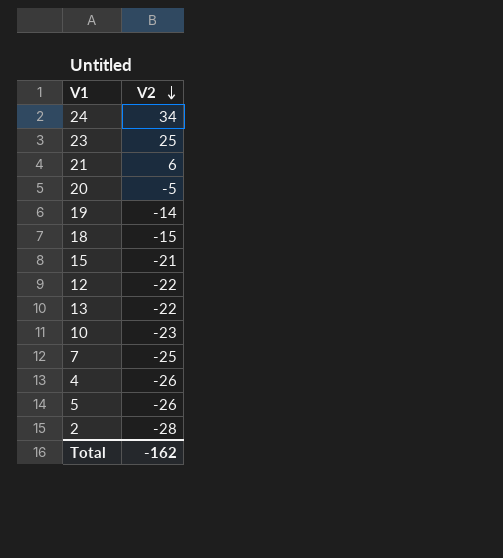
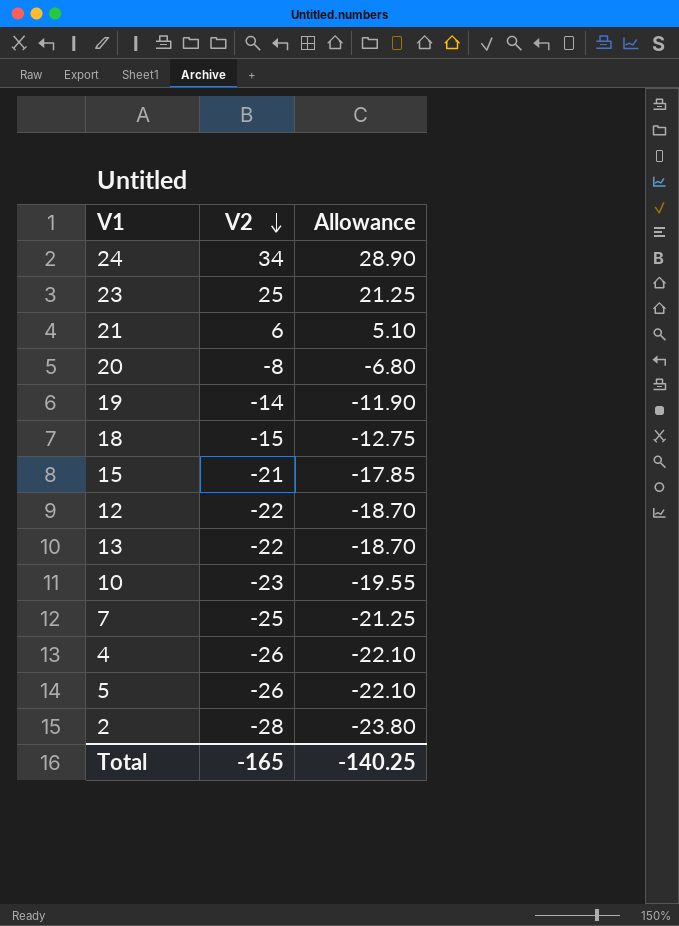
column Allowance | formula: none -> [V2] * 0.85
20 | V2: -5 -> -8
Total | V2: -162 -> -165

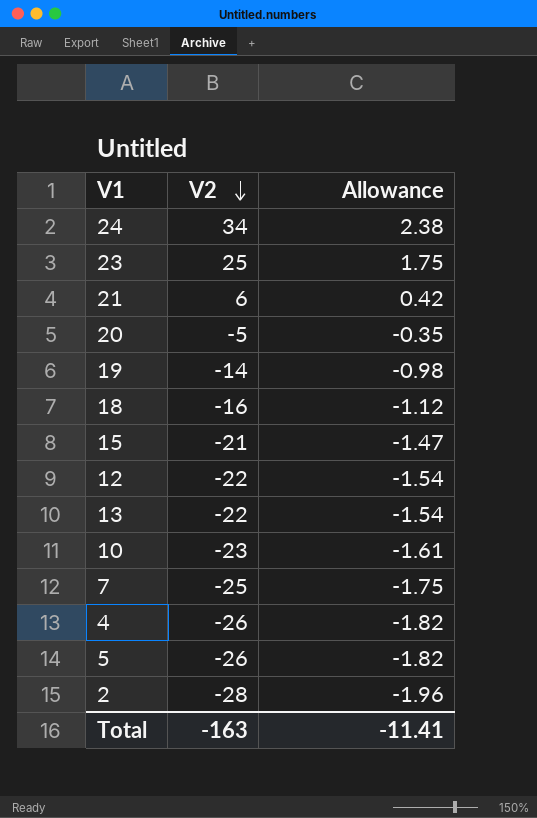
column Allowance | formula: [V2] * 0.85 -> [V2] * 0.07
20 | V2: -8 -> -5
18 | V2: -15 -> -16
Total | V2: -165 -> -163
Total | Allowance: -140.25 -> -11.41

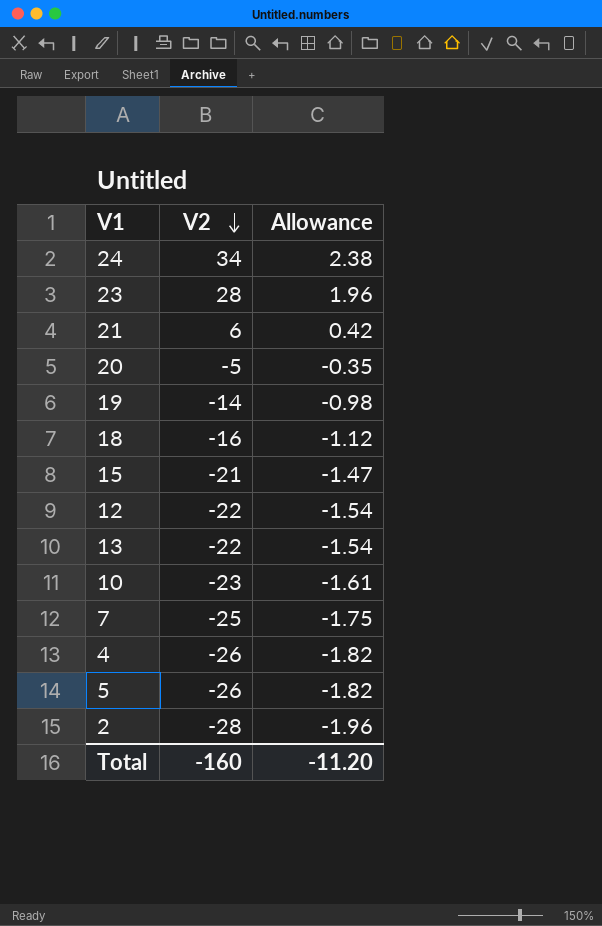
23 | V2: 25 -> 28
23 | Allowance: 1.75 -> 1.96
Total | V2: -163 -> -160
Total | Allowance: -11.41 -> -11.20

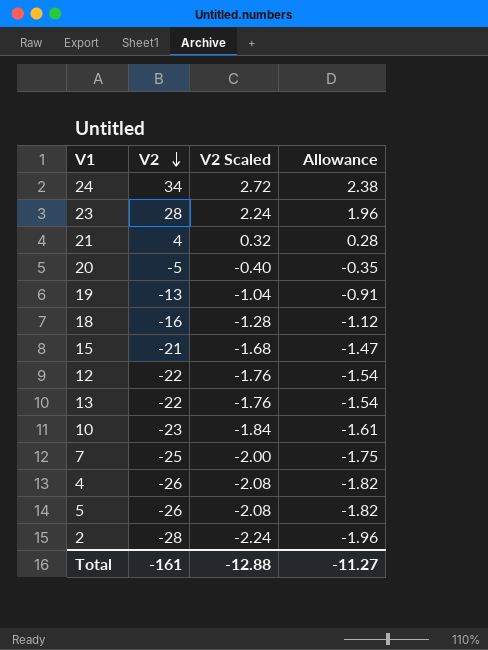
column V2 Scaled | formula: none -> [V2] * 0.08
21 | V2: 6 -> 4
21 | Allowance: 0.42 -> 0.28
19 | V2: -14 -> -13
19 | Allowance: -0.98 -> -0.91
Total | V2: -160 -> -161
Total | Allowance: -11.20 -> -11.27

